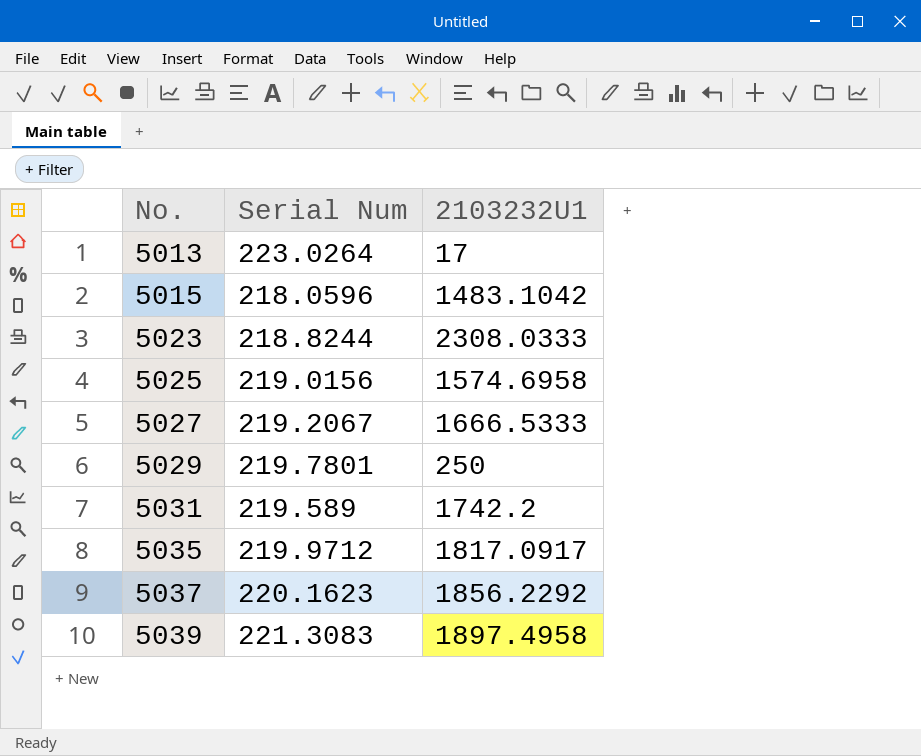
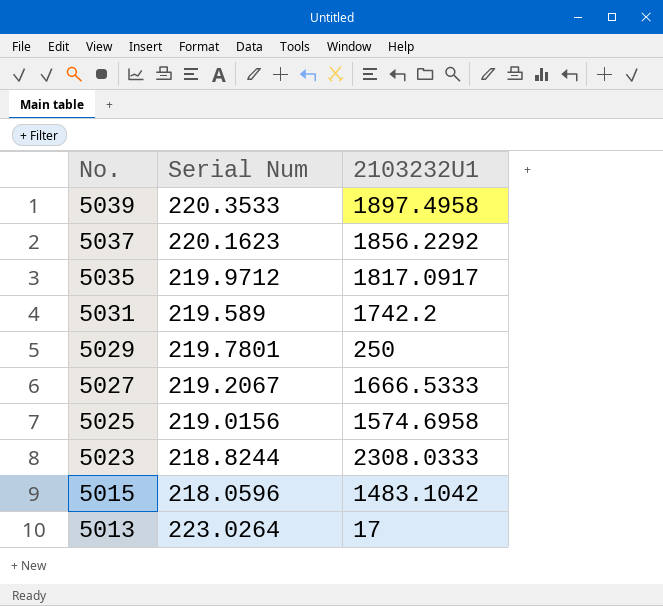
row order: No. ascending -> No. descending
5039 | Serial Num: 221.3083 -> 220.3533

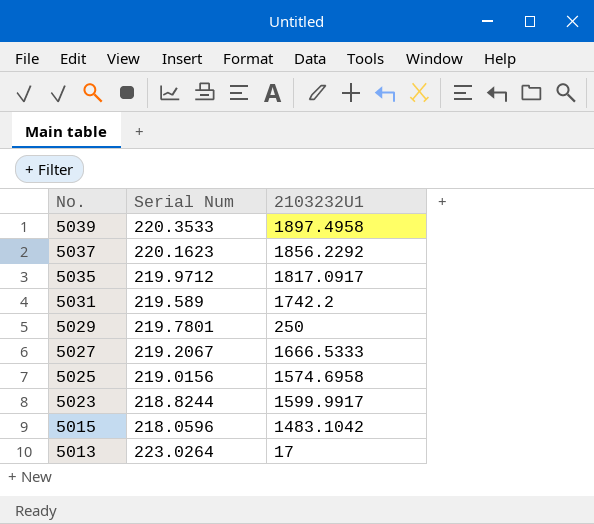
5023 | 2103232U1: 2308.0333 -> 1599.9917

